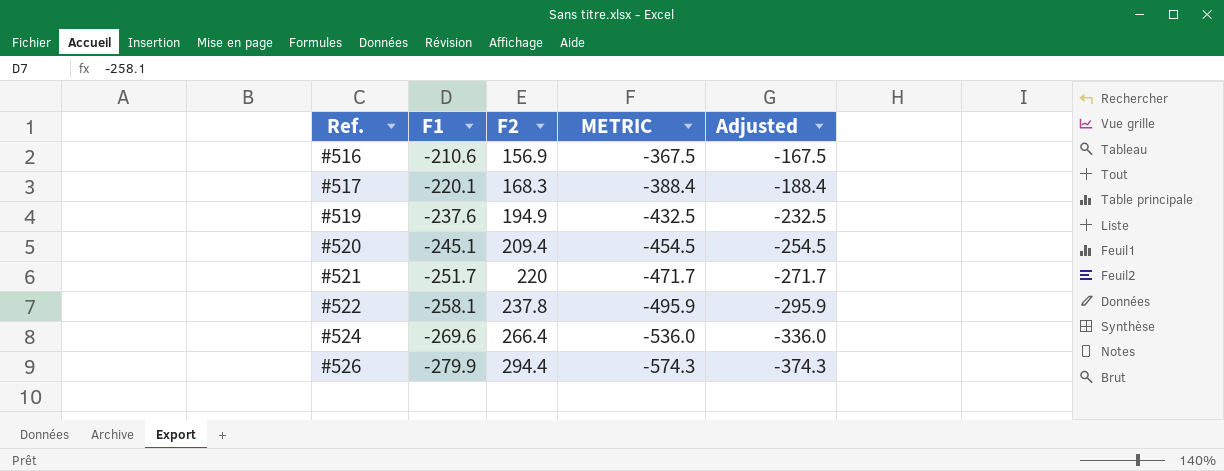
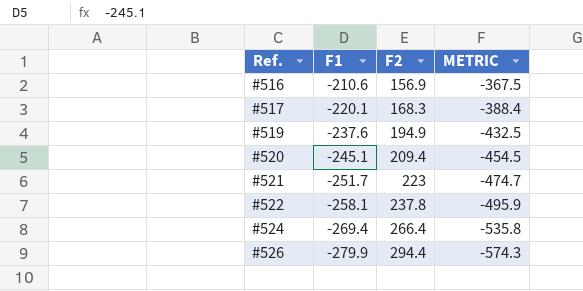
column Adjusted | formula: [METRIC] + 200 -> none
#521 | F2: 220 -> 223
#521 | METRIC: -471.7 -> -474.7
#524 | F1: -269.6 -> -269.4
#524 | METRIC: -536.0 -> -535.8

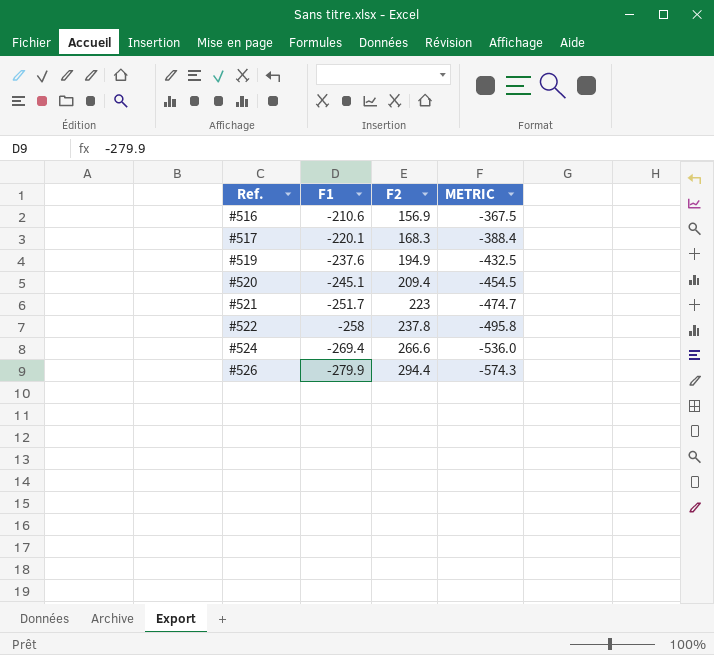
#522 | F1: -258.1 -> -258
#522 | METRIC: -495.9 -> -495.8
#524 | F2: 266.4 -> 266.6
#524 | METRIC: -535.8 -> -536.0

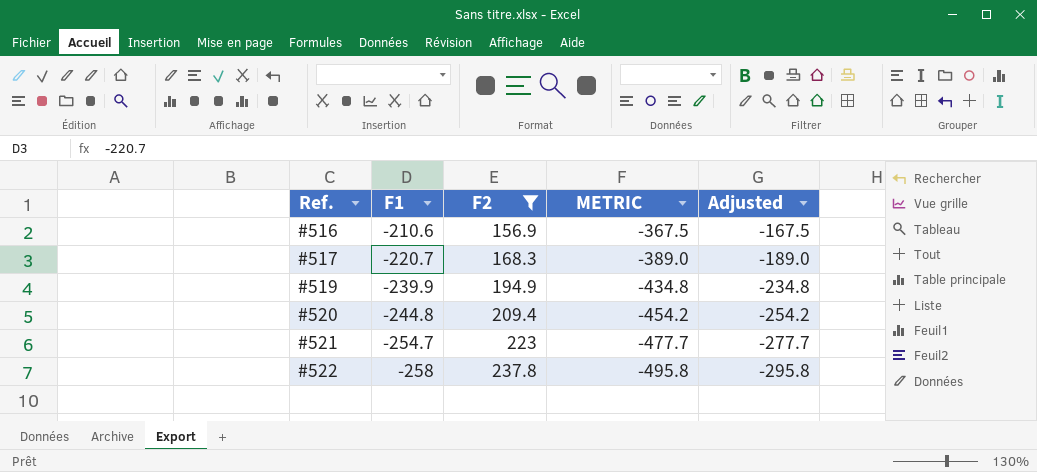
filter: none -> F2 <= 237.8
column Adjusted | formula: none -> [METRIC] + 200
#517 | F1: -220.1 -> -220.7
#517 | METRIC: -388.4 -> -389.0
#519 | F1: -237.6 -> -239.9
#519 | METRIC: -432.5 -> -434.8
#520 | F1: -245.1 -> -244.8
#520 | METRIC: -454.5 -> -454.2
#521 | F1: -251.7 -> -254.7
#521 | METRIC: -474.7 -> -477.7

